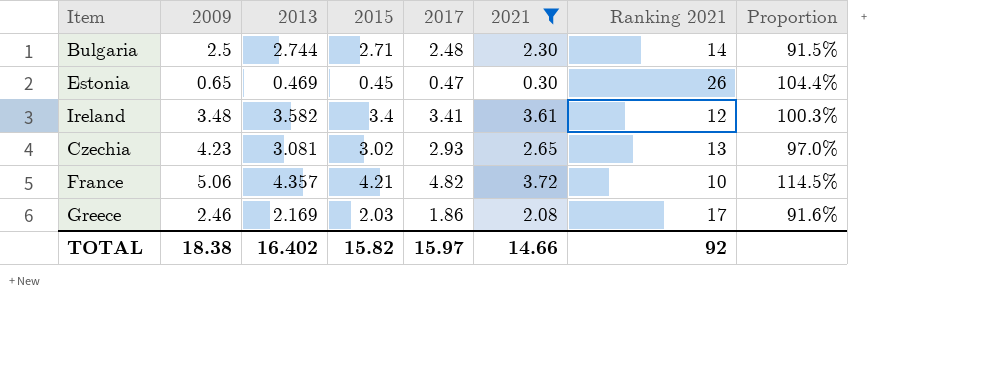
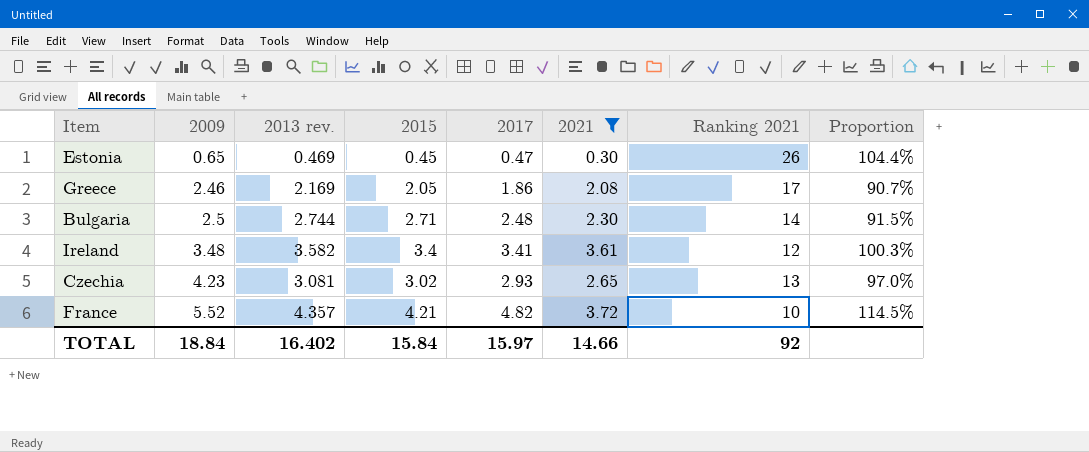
row order: none -> 2009 ascending
column name: 2013 -> 2013 rev.
Greece | 2015: 2.03 -> 2.05
Greece | Proportion: 91.6% -> 90.7%
France | 2009: 5.06 -> 5.52
TOTAL | 2009: 18.38 -> 18.84
TOTAL | 2015: 15.82 -> 15.84

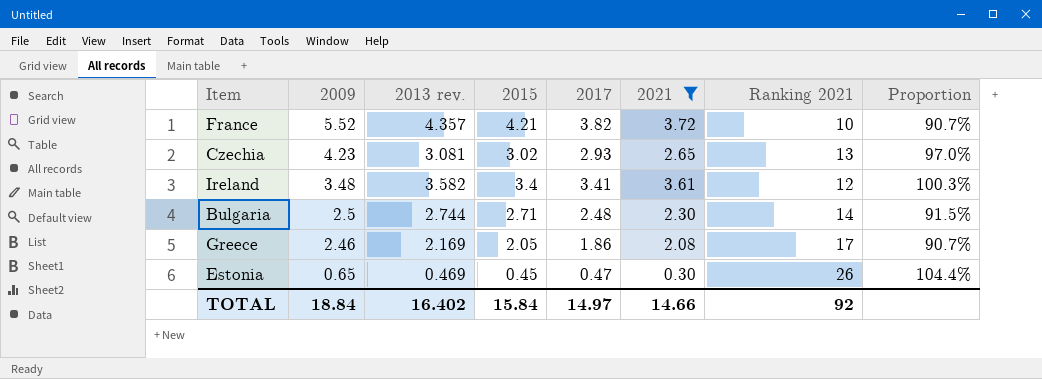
row order: 2009 ascending -> 2009 descending
France | 2017: 4.82 -> 3.82
France | Proportion: 114.5% -> 90.7%
TOTAL | 2017: 15.97 -> 14.97

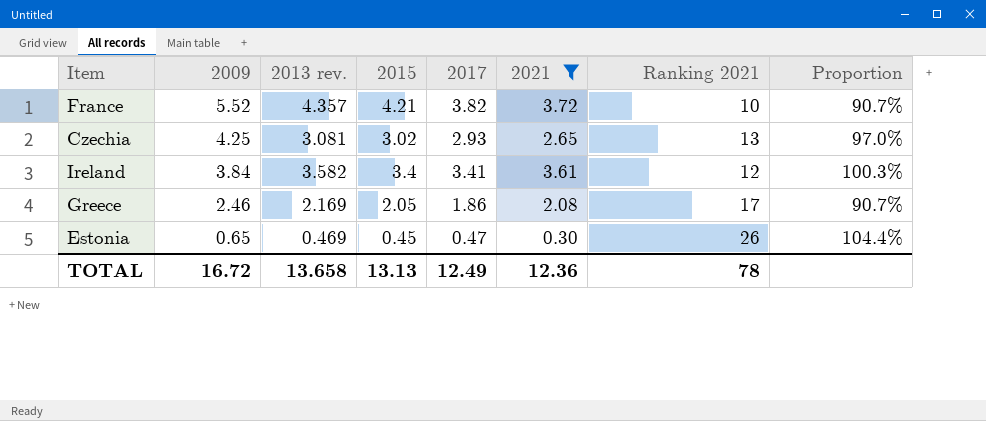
row Bulgaria: 2.5 | 2.744 | 2.71 | 2.48 | 2.30 | 14 | 91.5% -> none
Czechia | 2009: 4.23 -> 4.25
Ireland | 2009: 3.48 -> 3.84
TOTAL | 2009: 18.84 -> 16.72
TOTAL | 2013 rev.: 16.402 -> 13.658
TOTAL | 2015: 15.84 -> 13.13
TOTAL | 2017: 14.97 -> 12.49
TOTAL | 2021: 14.66 -> 12.36
TOTAL | Ranking 2021: 92 -> 78

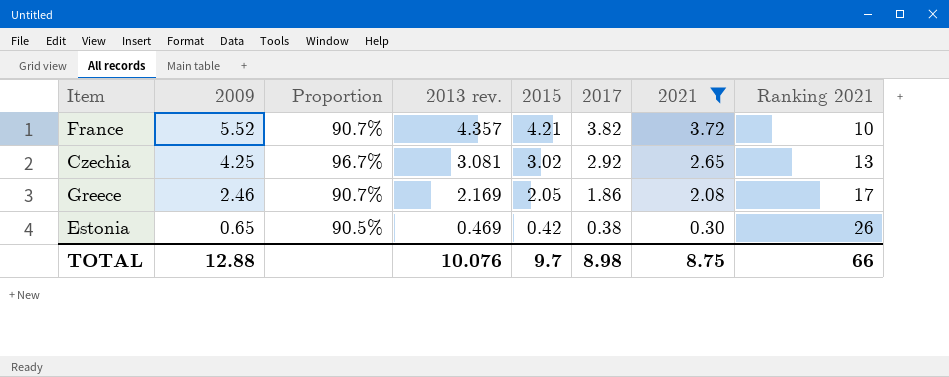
column Proportion | position: 8 -> 3
row Ireland: 3.84 | 3.582 | 3.4 | 3.41 | 3.61 | 12 | 100.3% -> none
Czechia | Proportion: 97.0% -> 96.7%
Czechia | 2017: 2.93 -> 2.92
Estonia | Proportion: 104.4% -> 90.5%
Estonia | 2015: 0.45 -> 0.42
Estonia | 2017: 0.47 -> 0.38
TOTAL | 2009: 16.72 -> 12.88
TOTAL | 2013 rev.: 13.658 -> 10.076
TOTAL | 2015: 13.13 -> 9.7
TOTAL | 2017: 12.49 -> 8.98
TOTAL | 2021: 12.36 -> 8.75
TOTAL | Ranking 2021: 78 -> 66

